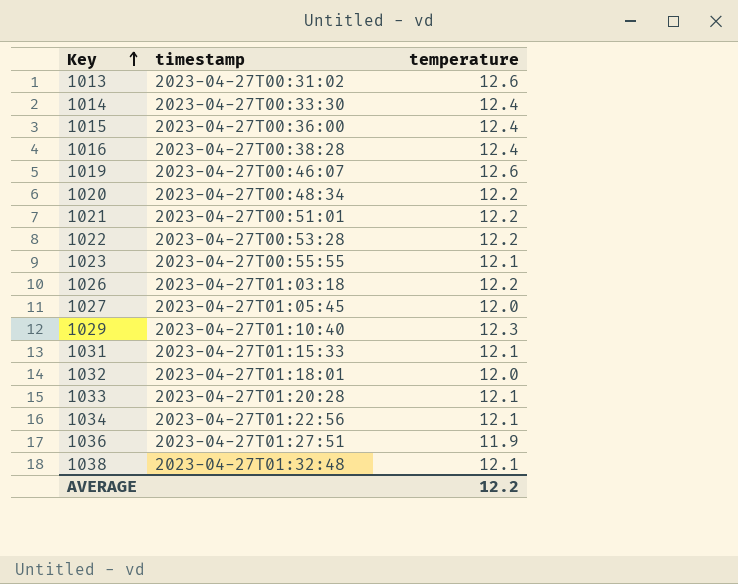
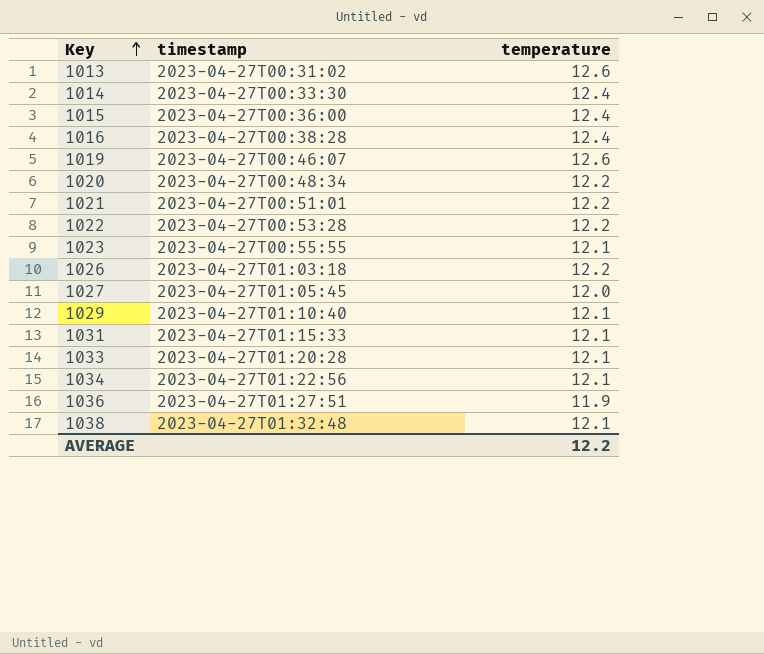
row 1032: 2023-04-27T01:18:01 | 12.0 -> none
1029 | temperature: 12.3 -> 12.1

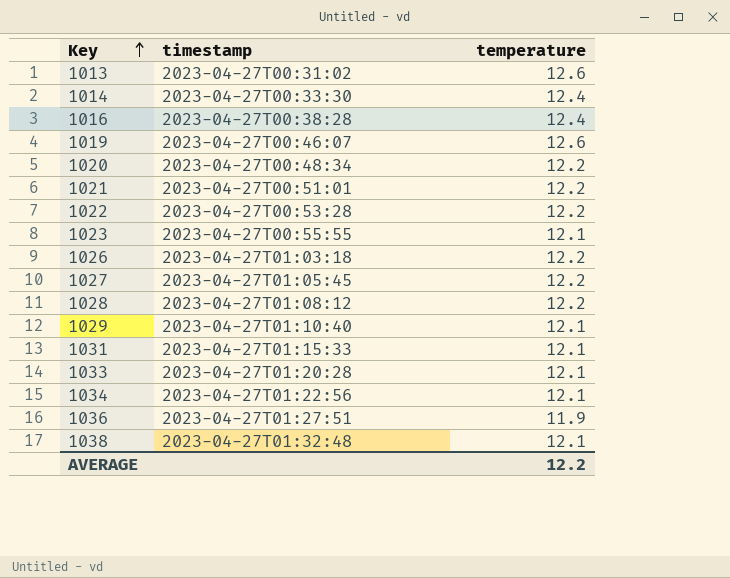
row 1015: 2023-04-27T00:36:00 | 12.4 -> none
1027 | temperature: 12.0 -> 12.2
row 1028: none -> 2023-04-27T01:08:12 | 12.2

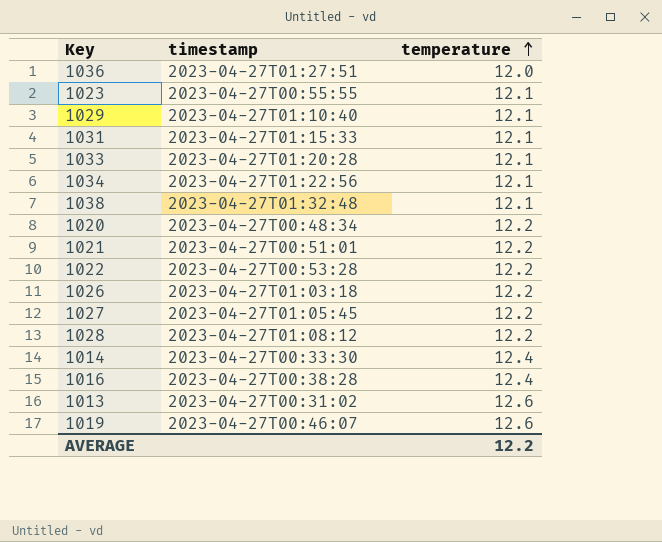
row order: Key ascending -> temperature ascending
1036 | temperature: 11.9 -> 12.0

